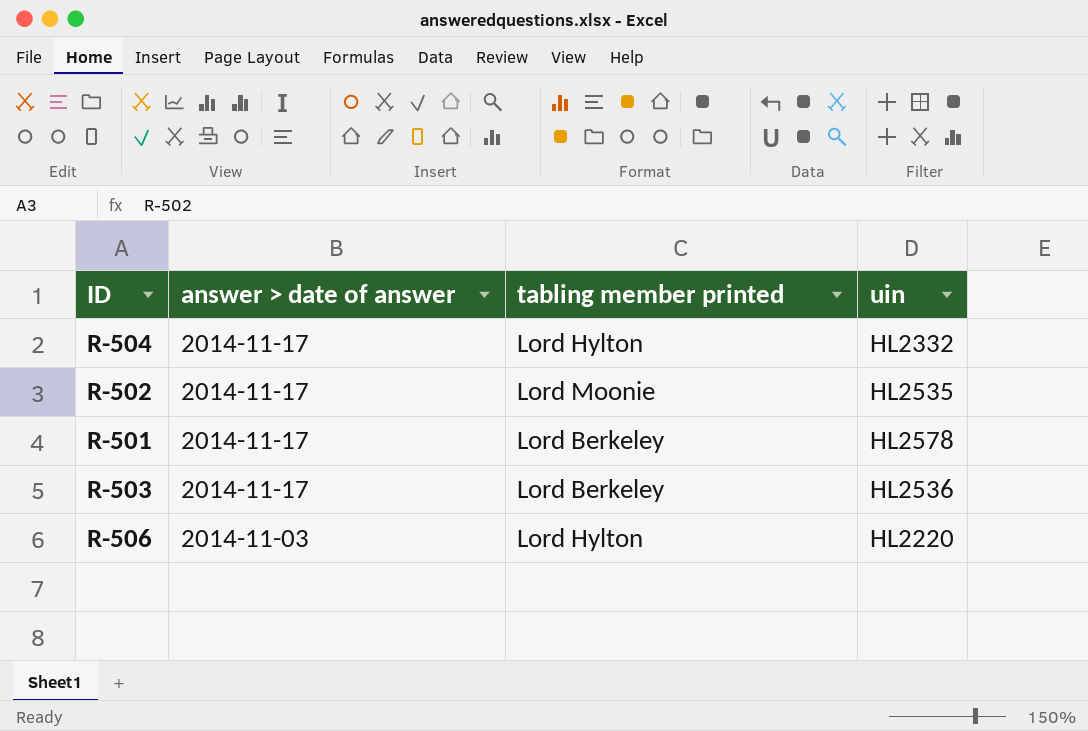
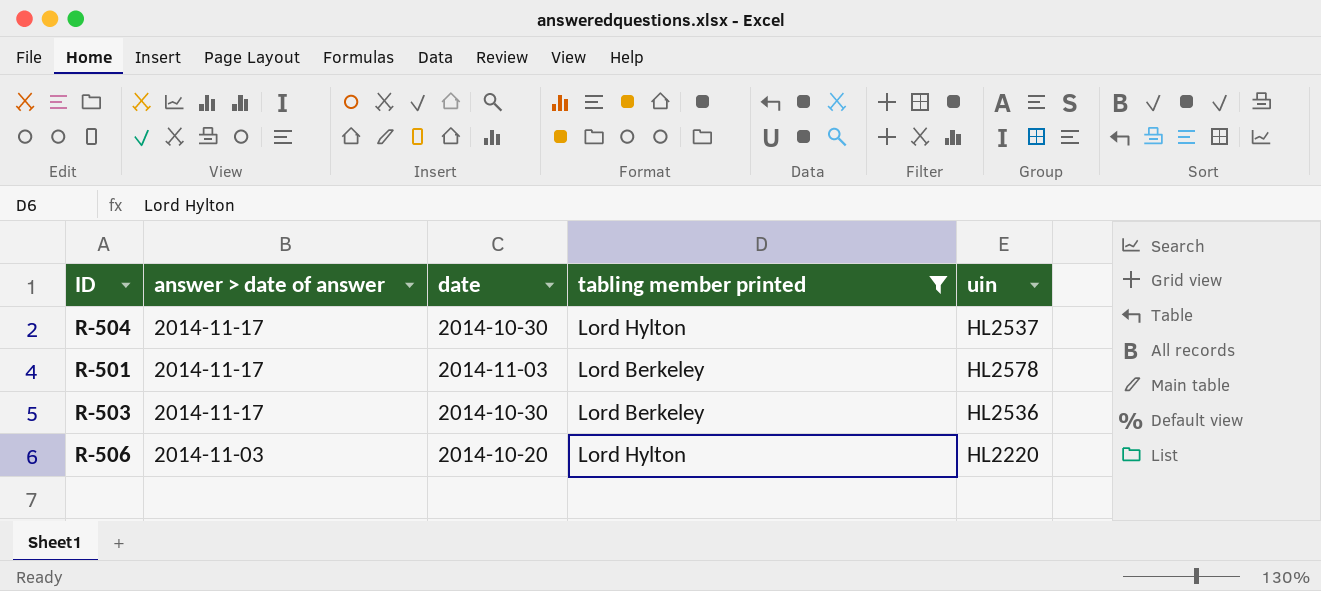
filter: none -> tabling member printed != Lord Moonie
column date | position: none -> 3
R-504 | uin: HL2332 -> HL2537

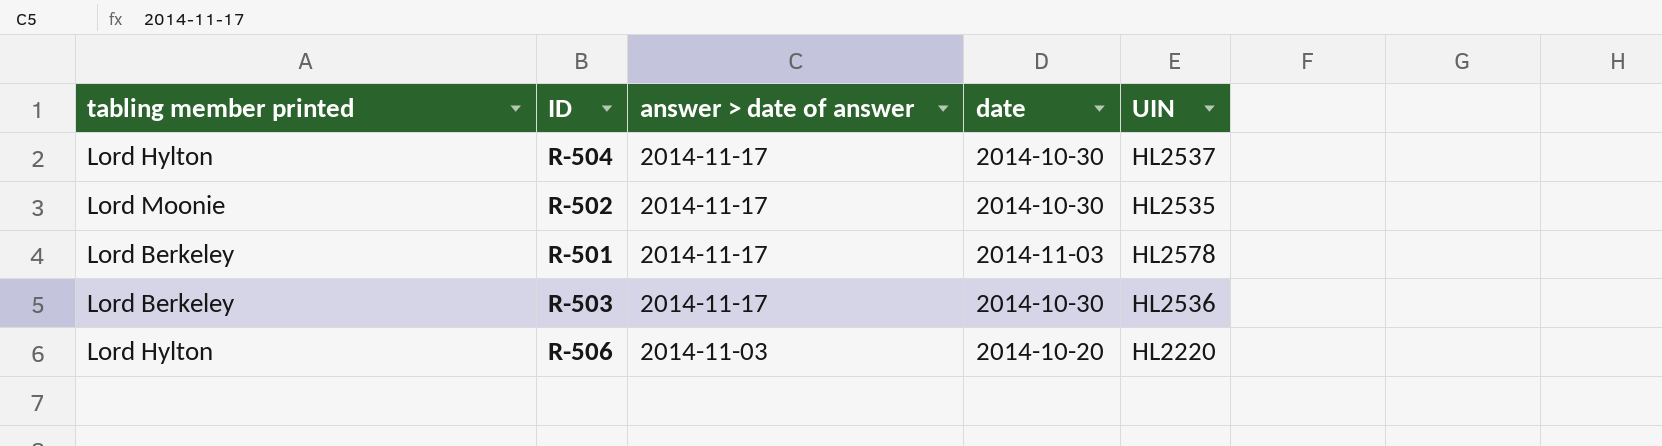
filter: tabling member printed != Lord Moonie -> none
column tabling member printed | position: 4 -> 1
column name: uin -> UIN

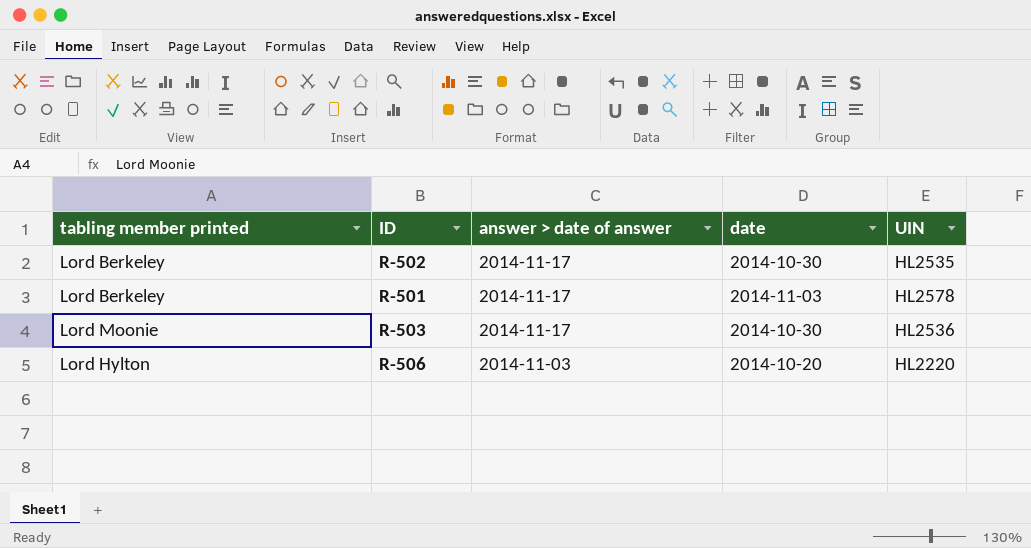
row R-504: Lord Hylton | 2014-11-17 | 2014-10-30 | HL2537 -> none
R-502 | tabling member printed: Lord Moonie -> Lord Berkeley
R-503 | tabling member printed: Lord Berkeley -> Lord Moonie

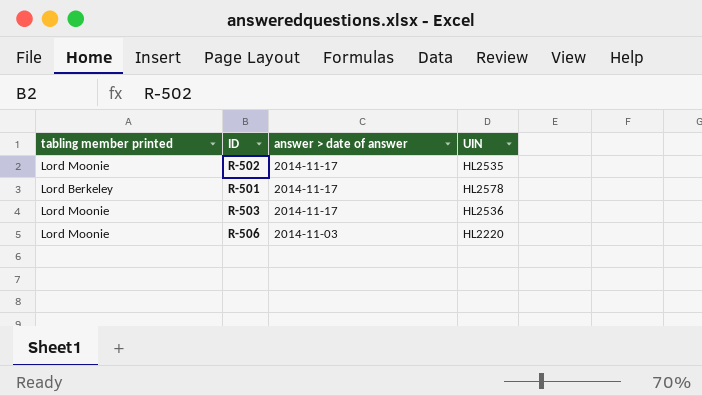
column date | position: 4 -> none
R-502 | tabling member printed: Lord Berkeley -> Lord Moonie
R-506 | tabling member printed: Lord Hylton -> Lord Moonie

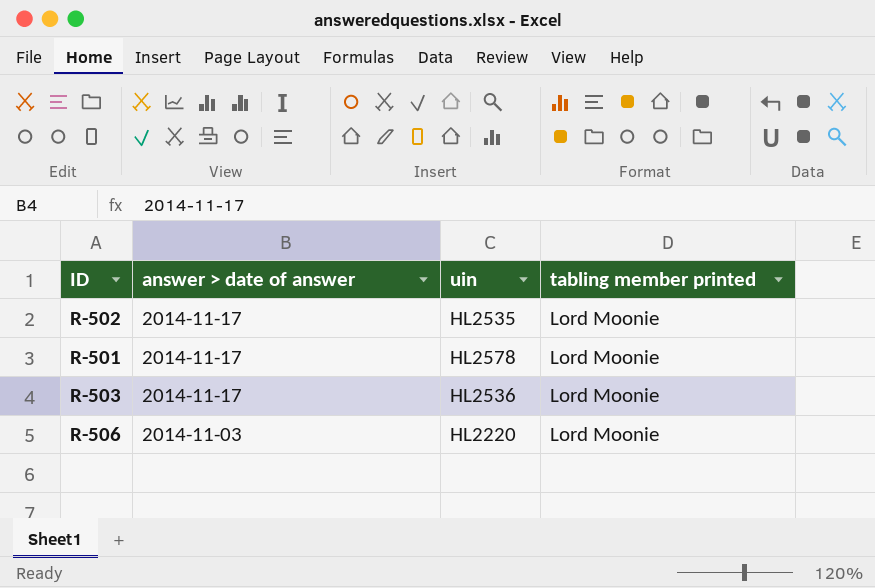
column name: UIN -> uin
column tabling member printed | position: 1 -> 4
R-501 | tabling member printed: Lord Berkeley -> Lord Moonie

